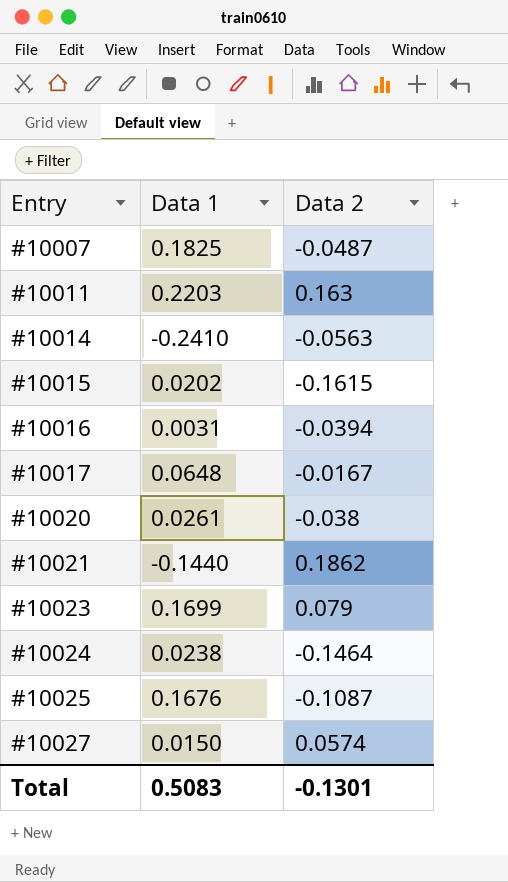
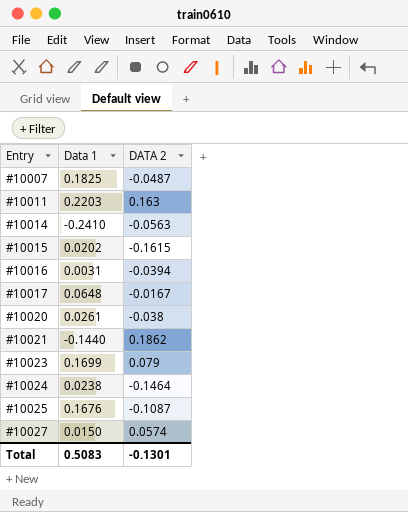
column name: Data 2 -> DATA 2

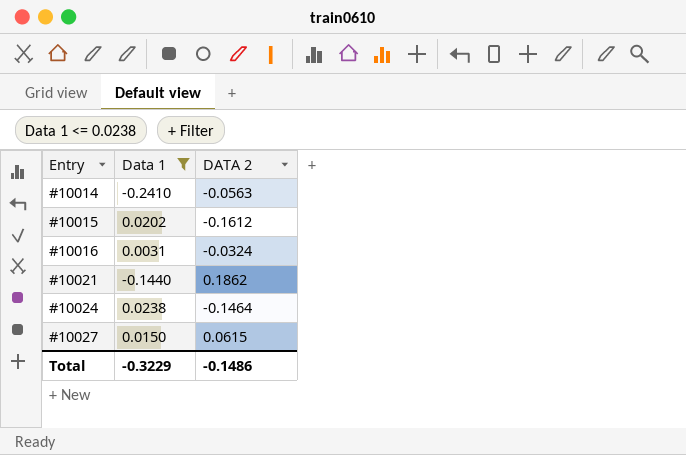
filter: none -> Data 1 <= 0.0238
#10015 | DATA 2: -0.1615 -> -0.1612
#10016 | DATA 2: -0.0394 -> -0.0324
#10027 | DATA 2: 0.0574 -> 0.0615
Total | Data 1: 0.5083 -> -0.3229
Total | DATA 2: -0.1301 -> -0.1486

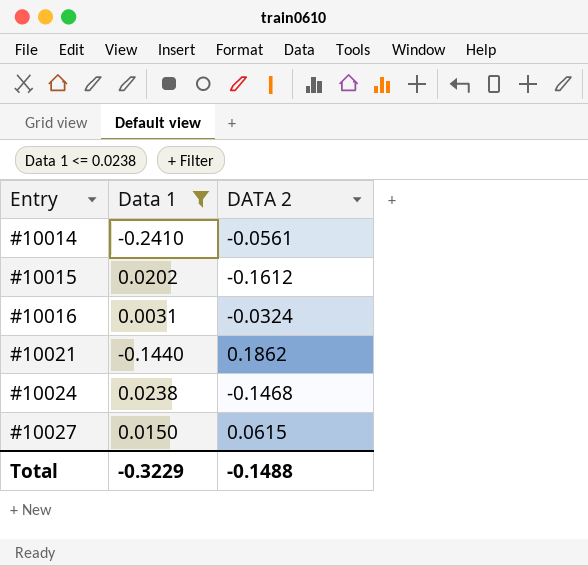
#10014 | DATA 2: -0.0563 -> -0.0561
#10024 | DATA 2: -0.1464 -> -0.1468
Total | DATA 2: -0.1486 -> -0.1488

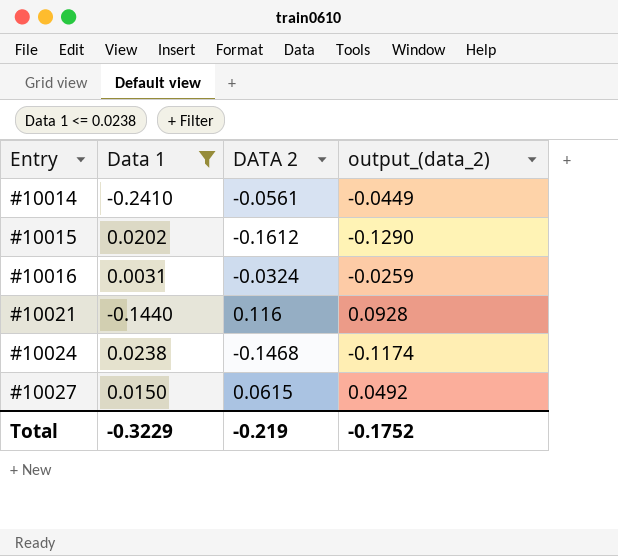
column output_(data_2) | formula: none -> [DATA 2] * 0.8
#10021 | DATA 2: 0.1862 -> 0.116
Total | DATA 2: -0.1488 -> -0.219

